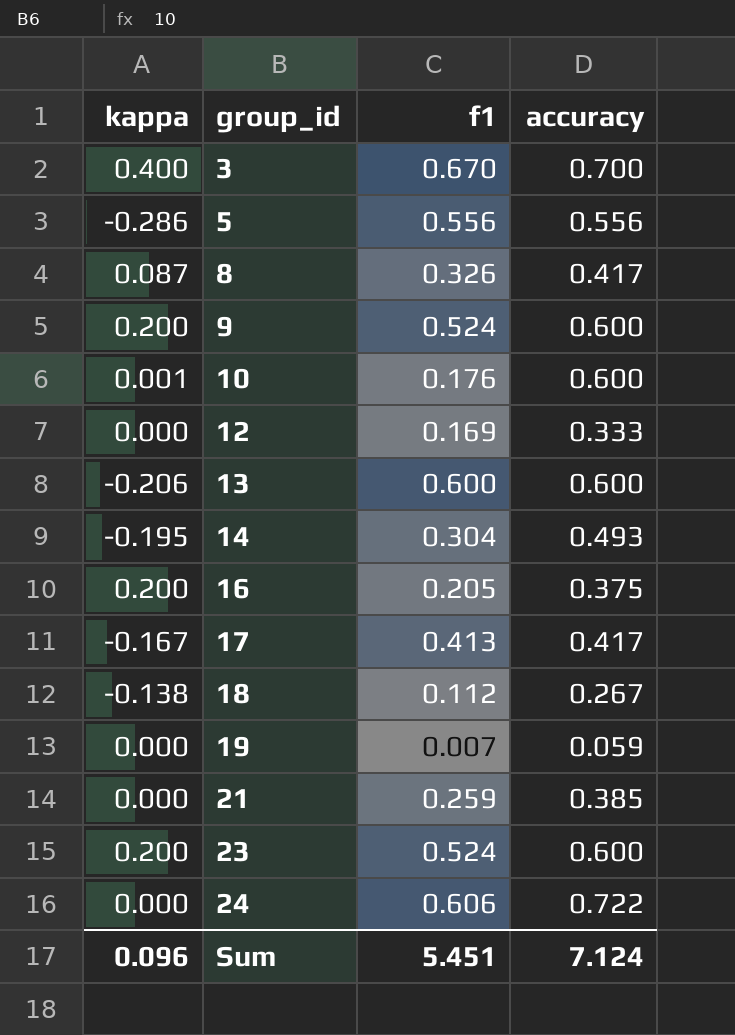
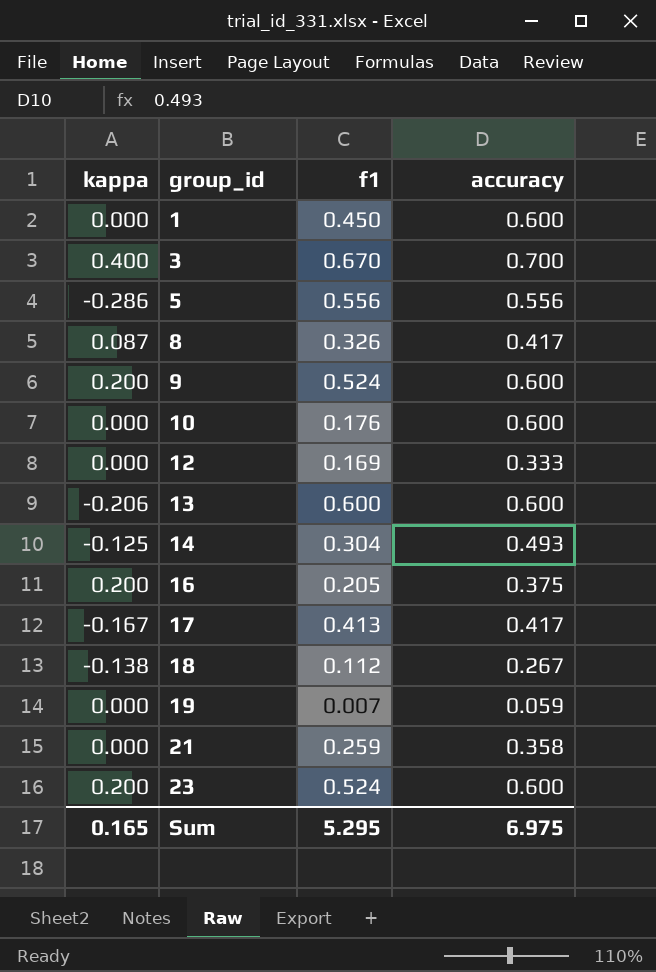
row 24: 0.000 | 0.606 | 0.722 -> none
row 1: none -> 0.000 | 0.450 | 0.600
10 | kappa: 0.001 -> 0.000
14 | kappa: -0.195 -> -0.125
21 | accuracy: 0.385 -> 0.358
Sum | kappa: 0.096 -> 0.165
Sum | f1: 5.451 -> 5.295
Sum | accuracy: 7.124 -> 6.975

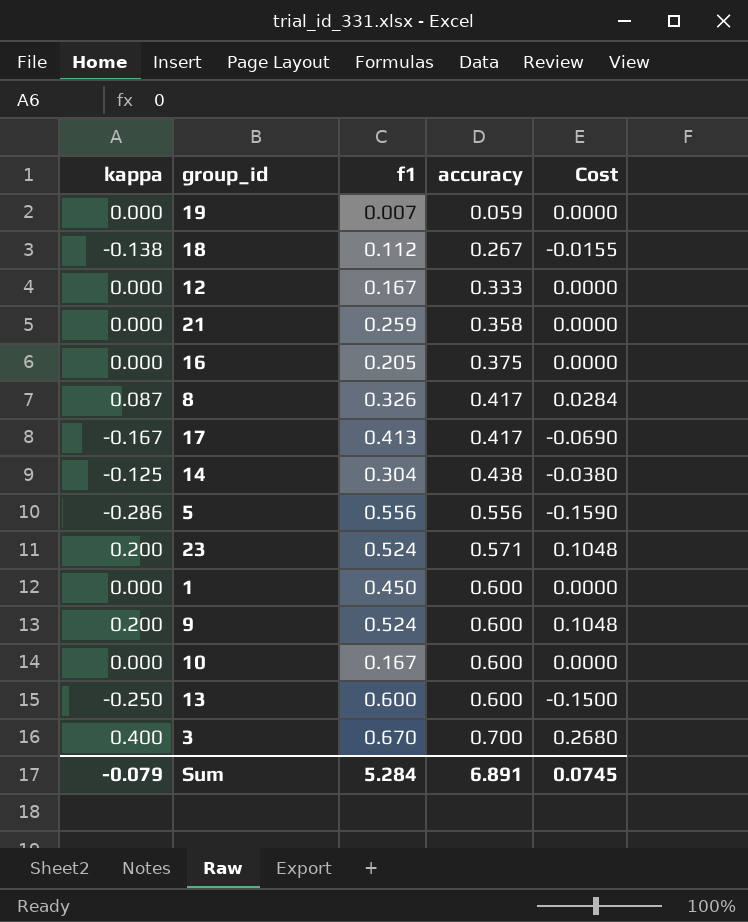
row order: group_id ascending -> accuracy ascending
column Cost | formula: none -> [kappa] * [f1]
12 | f1: 0.169 -> 0.167
16 | kappa: 0.200 -> 0.000
14 | accuracy: 0.493 -> 0.438
23 | accuracy: 0.600 -> 0.571
10 | f1: 0.176 -> 0.167
13 | kappa: -0.206 -> -0.250
Sum | kappa: 0.165 -> -0.079
Sum | f1: 5.295 -> 5.284
Sum | accuracy: 6.975 -> 6.891

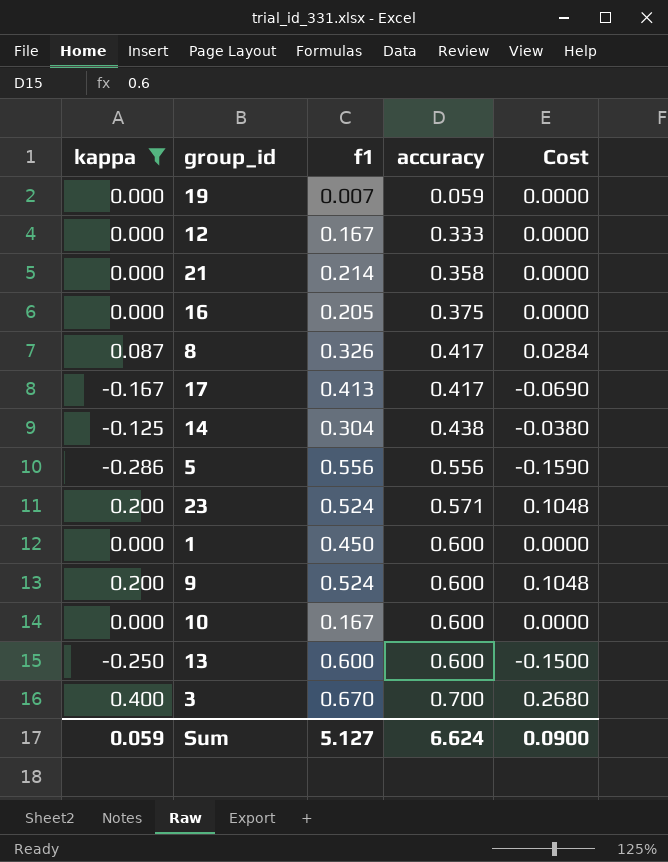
filter: none -> kappa != -0.138
21 | f1: 0.259 -> 0.214
Sum | kappa: -0.079 -> 0.059
Sum | f1: 5.284 -> 5.127
Sum | accuracy: 6.891 -> 6.624
Sum | Cost: 0.0745 -> 0.0900

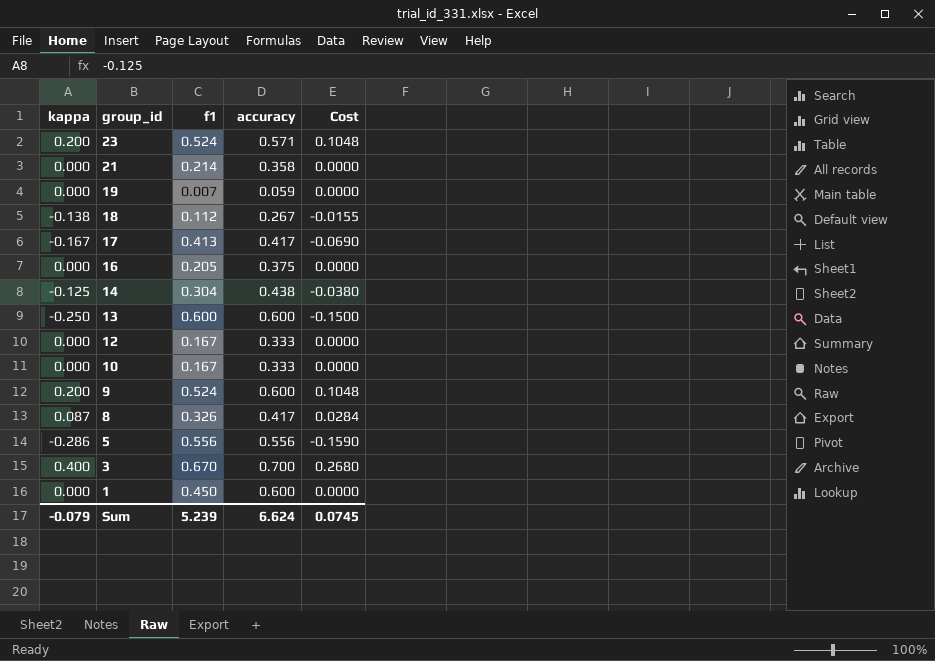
filter: kappa != -0.138 -> none
row order: accuracy ascending -> group_id descending
10 | accuracy: 0.600 -> 0.333
Sum | kappa: 0.059 -> -0.079
Sum | f1: 5.127 -> 5.239
Sum | Cost: 0.0900 -> 0.0745

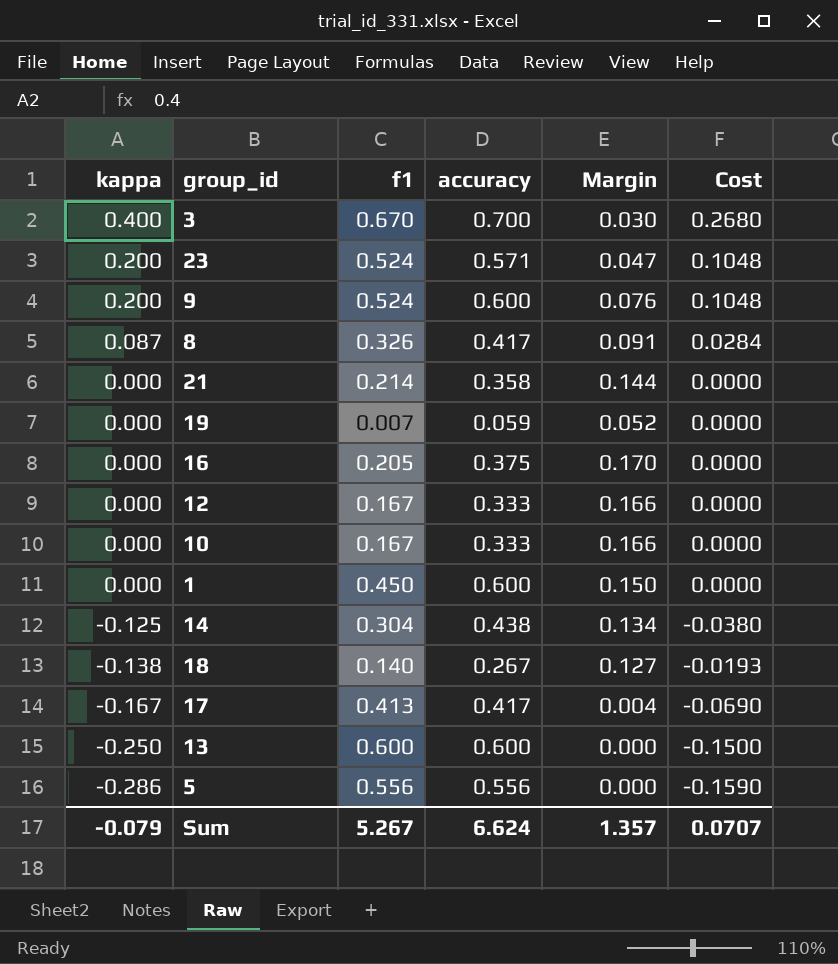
row order: group_id descending -> kappa descending
column Margin | formula: none -> [accuracy] - [f1]
18 | f1: 0.112 -> 0.140
18 | Cost: -0.0155 -> -0.0193
Sum | f1: 5.239 -> 5.267
Sum | Cost: 0.0745 -> 0.0707

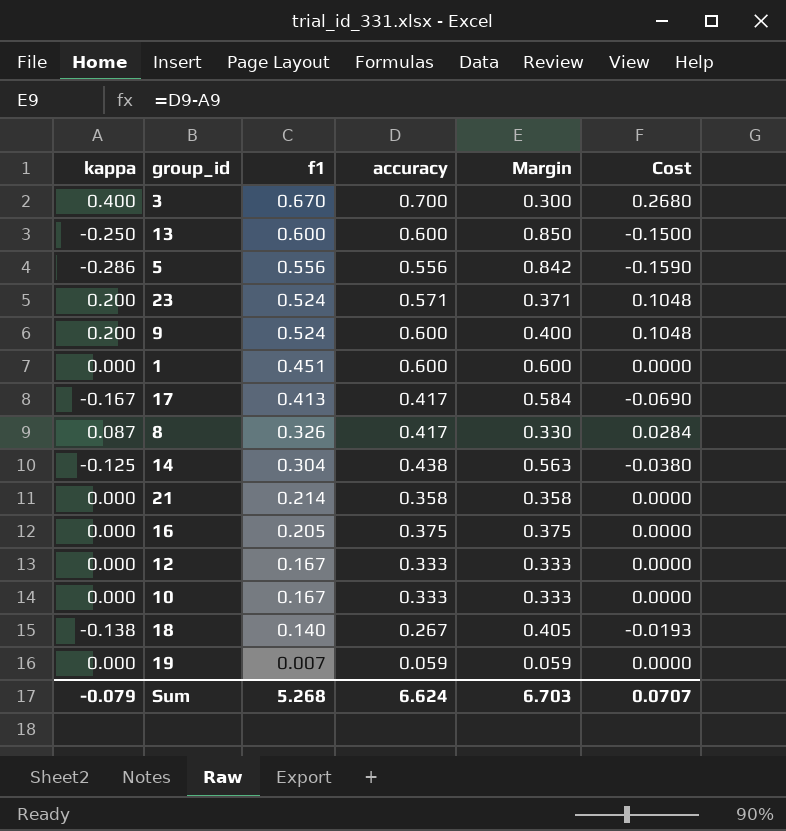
row order: kappa descending -> f1 descending
column Margin | formula: [accuracy] - [f1] -> [accuracy] - [kappa]
1 | f1: 0.450 -> 0.451
Sum | f1: 5.267 -> 5.268
Sum | Margin: 1.357 -> 6.703

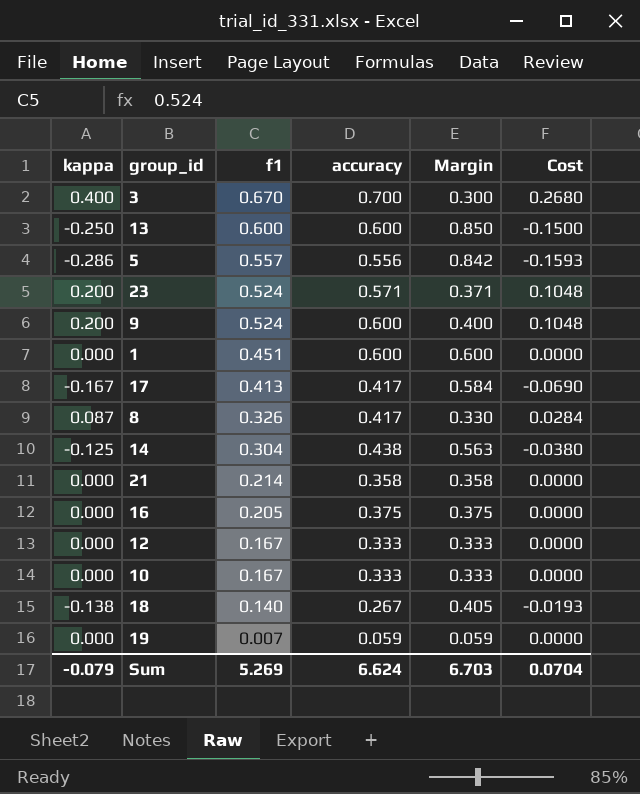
5 | f1: 0.556 -> 0.557
5 | Cost: -0.1590 -> -0.1593
Sum | f1: 5.268 -> 5.269
Sum | Cost: 0.0707 -> 0.0704

